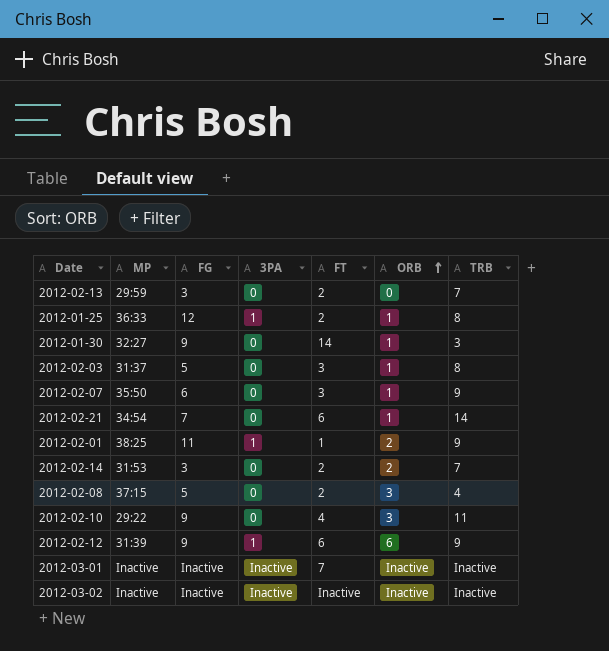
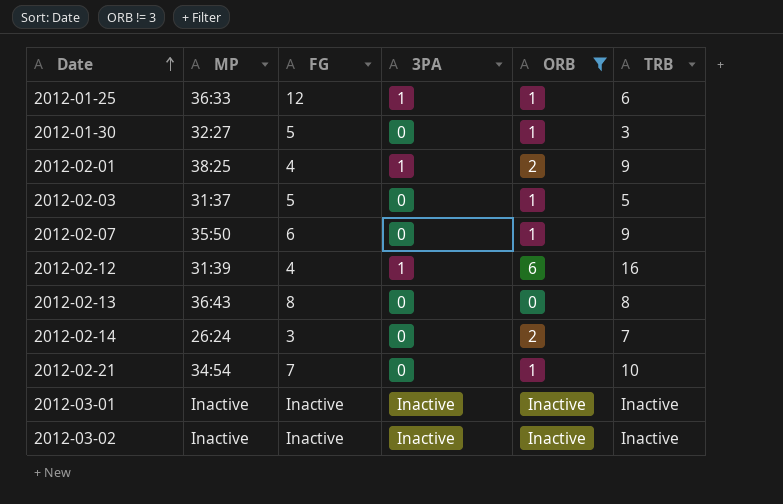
filter: none -> ORB != 3
row order: ORB ascending -> Date ascending
column FT | position: 5 -> none
2012-01-25 | TRB: 8 -> 6
2012-01-30 | FG: 9 -> 5
2012-02-01 | FG: 11 -> 4
2012-02-03 | TRB: 8 -> 5
2012-02-12 | FG: 9 -> 4
2012-02-12 | TRB: 9 -> 16
2012-02-13 | MP: 29:59 -> 36:43
2012-02-13 | FG: 3 -> 8
2012-02-13 | TRB: 7 -> 8
2012-02-14 | MP: 31:53 -> 26:24
2012-02-21 | TRB: 14 -> 10

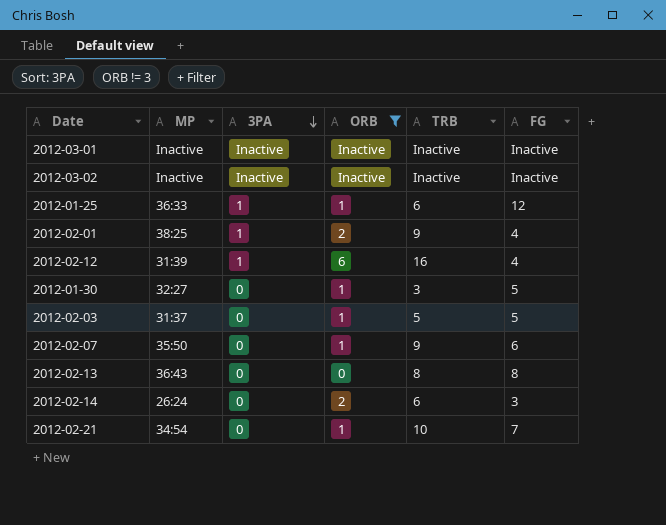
row order: Date ascending -> 3PA descending
column FG | position: 3 -> 6
2012-02-14 | TRB: 7 -> 6

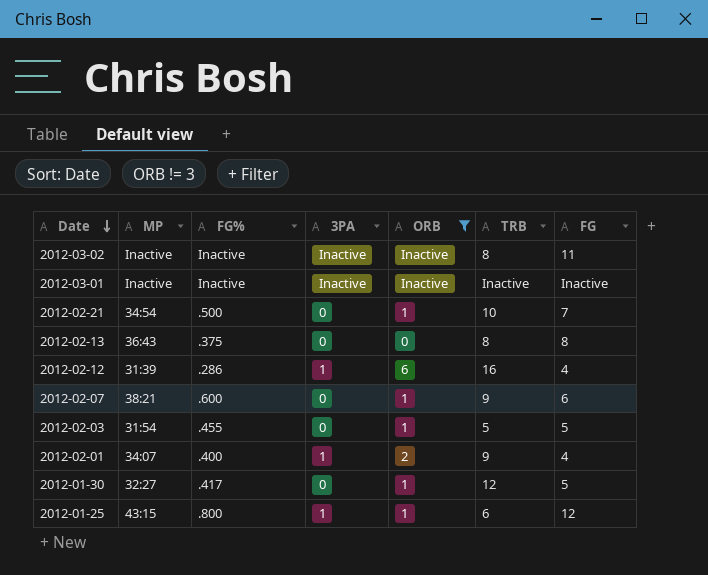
row order: 3PA descending -> Date descending
column FG% | position: none -> 3
row 2012-02-14: 26:24 | 0 | 2 | 6 | 3 -> none
2012-03-02 | TRB: Inactive -> 8
2012-03-02 | FG: Inactive -> 11
2012-02-07 | MP: 35:50 -> 38:21
2012-02-03 | MP: 31:37 -> 31:54
2012-02-01 | MP: 38:25 -> 34:07
2012-01-30 | TRB: 3 -> 12
2012-01-25 | MP: 36:33 -> 43:15

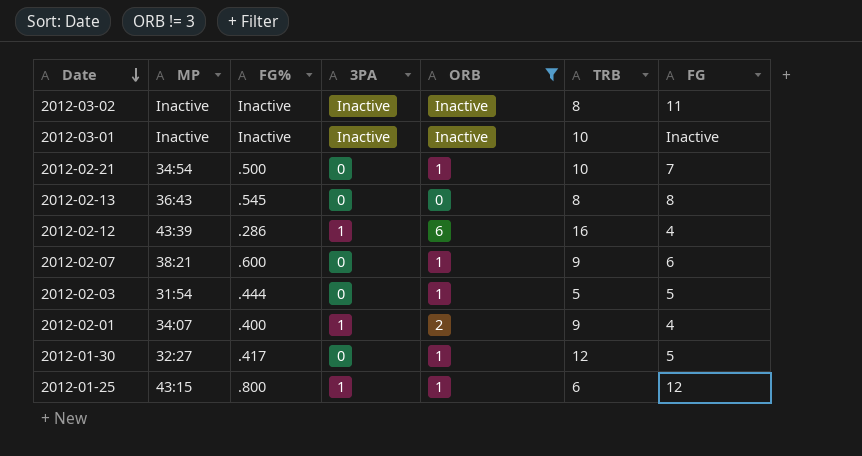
2012-03-01 | TRB: Inactive -> 10
2012-02-13 | FG%: .375 -> .545
2012-02-12 | MP: 31:39 -> 43:39
2012-02-03 | FG%: .455 -> .444

